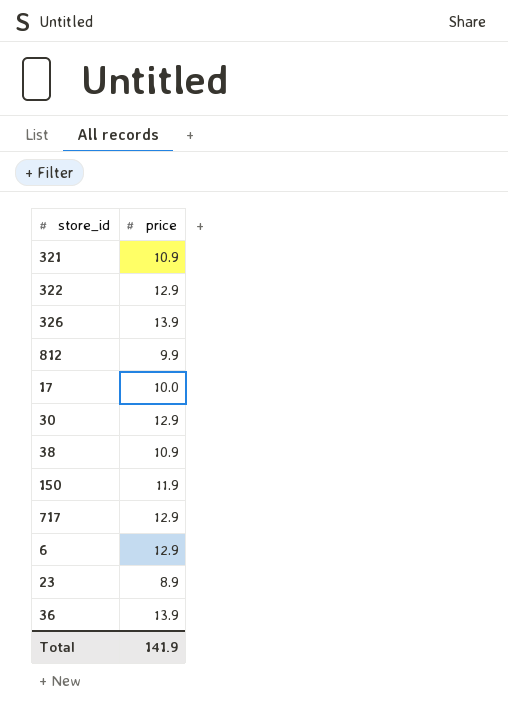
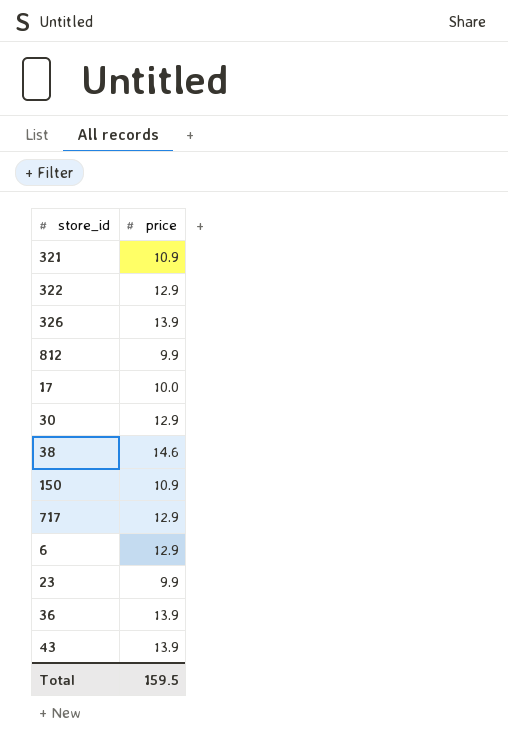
38 | price: 10.9 -> 14.6
150 | price: 11.9 -> 10.9
23 | price: 8.9 -> 9.9
row 43: none -> 13.9
Total | price: 141.9 -> 159.5

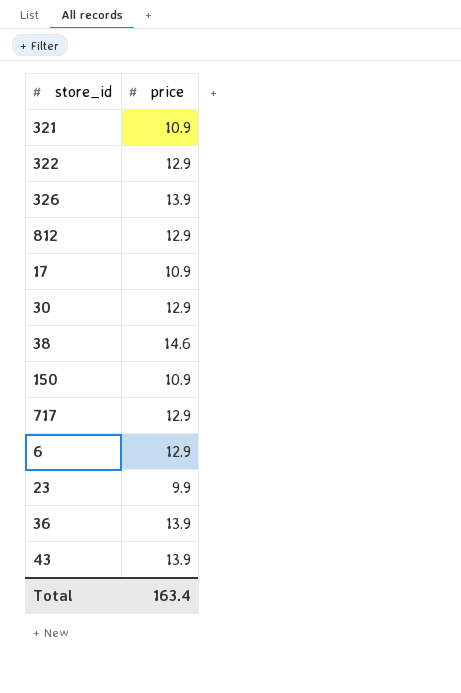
812 | price: 9.9 -> 12.9
17 | price: 10.0 -> 10.9
Total | price: 159.5 -> 163.4

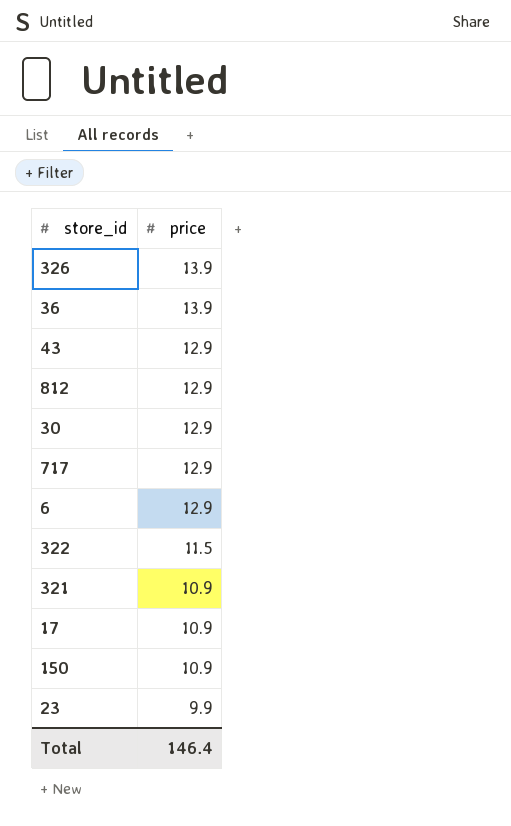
row order: none -> price descending
row 38: 14.6 -> none
43 | price: 13.9 -> 12.9
322 | price: 12.9 -> 11.5
Total | price: 163.4 -> 146.4

